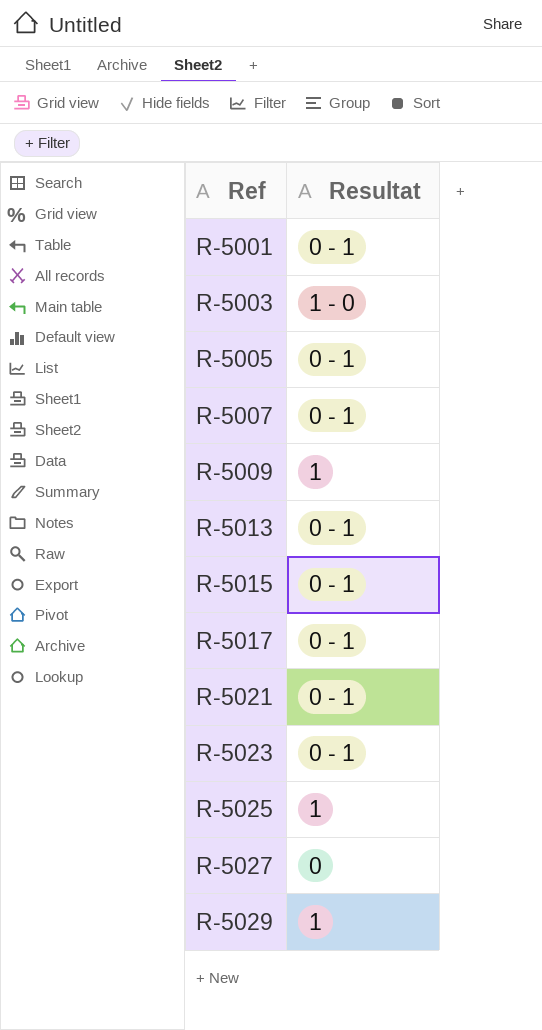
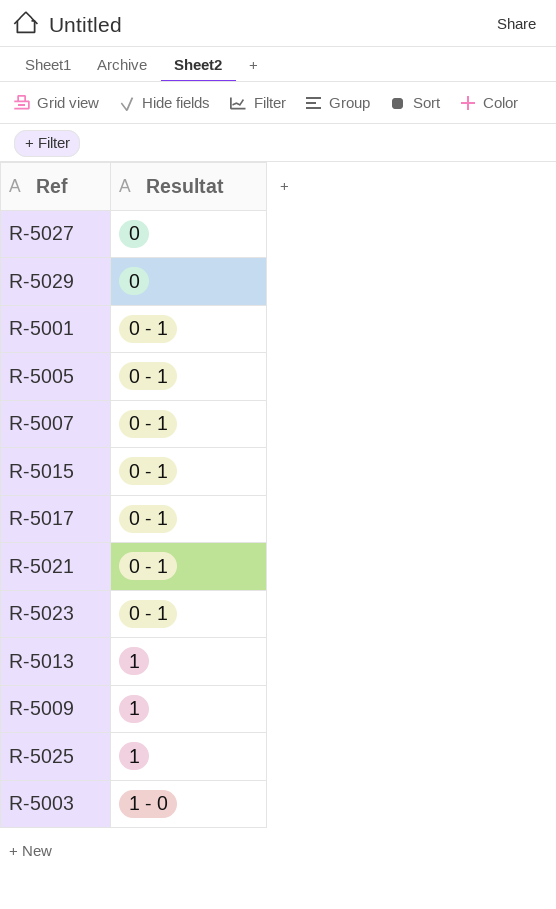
row order: Ref ascending -> Resultat ascending
R-5029 | Resultat: 1 -> 0
R-5013 | Resultat: 0 - 1 -> 1

